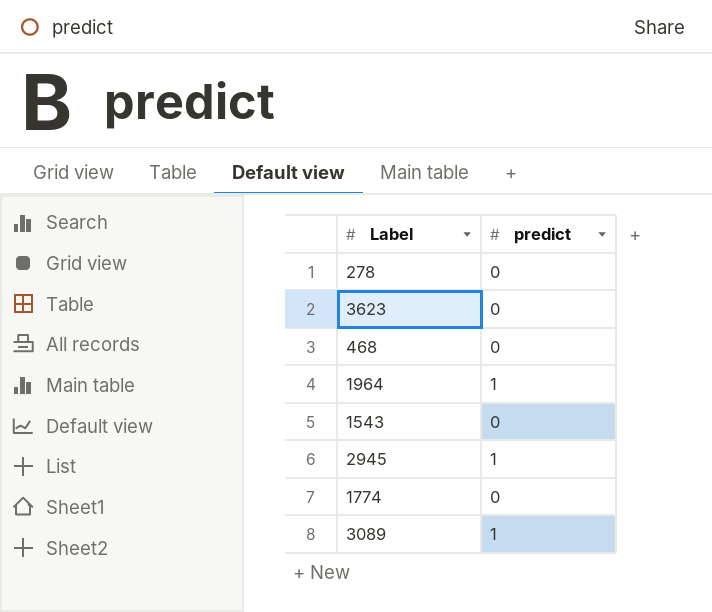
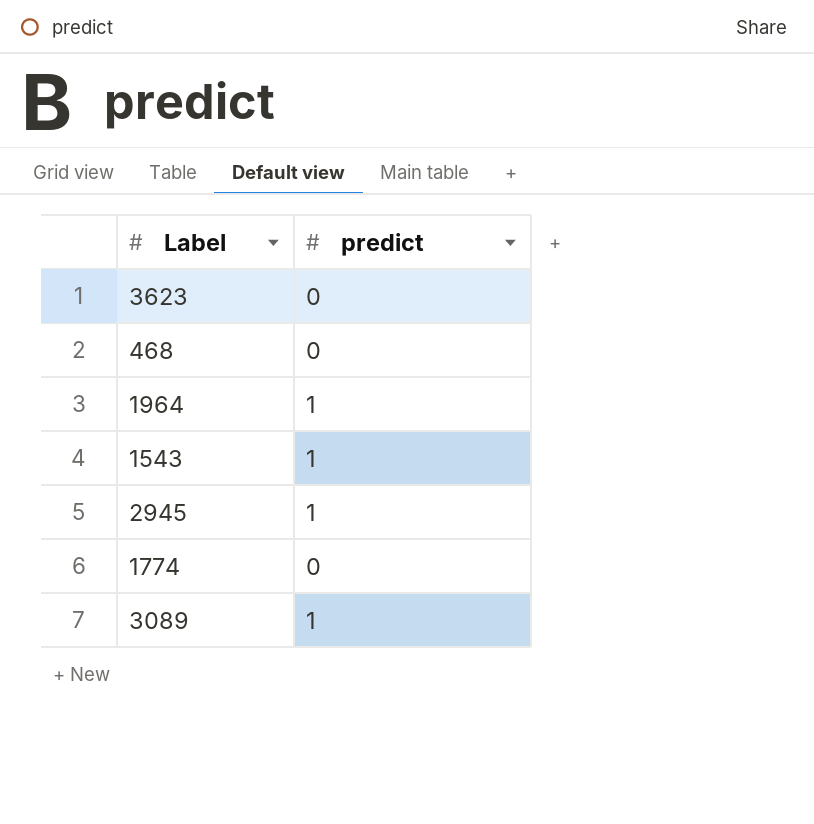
row 278: 0 -> none
1543 | predict: 0 -> 1

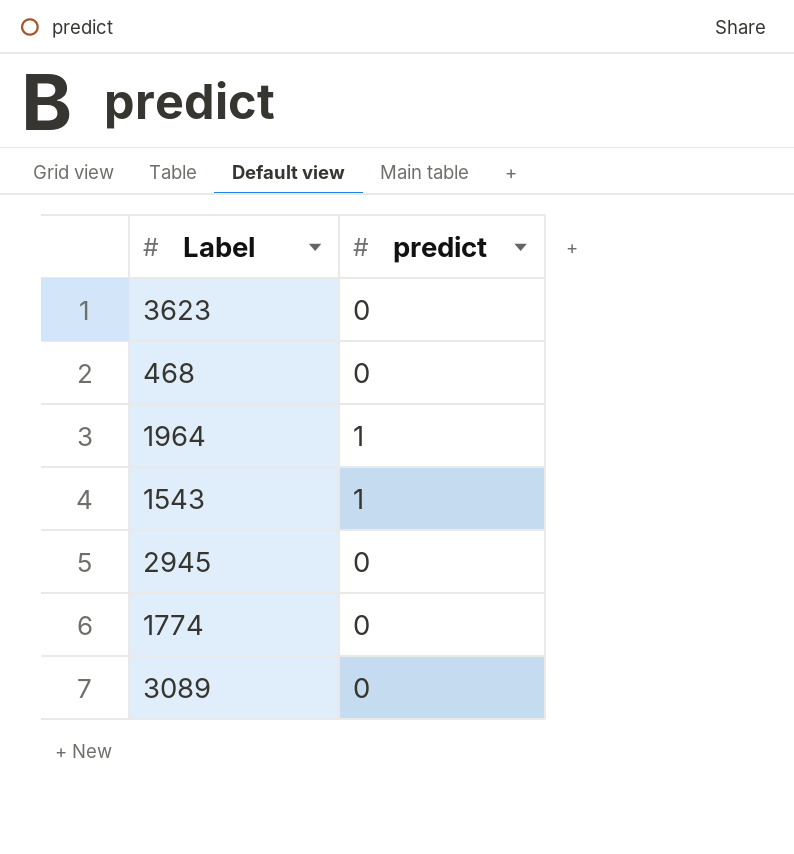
2945 | predict: 1 -> 0
3089 | predict: 1 -> 0

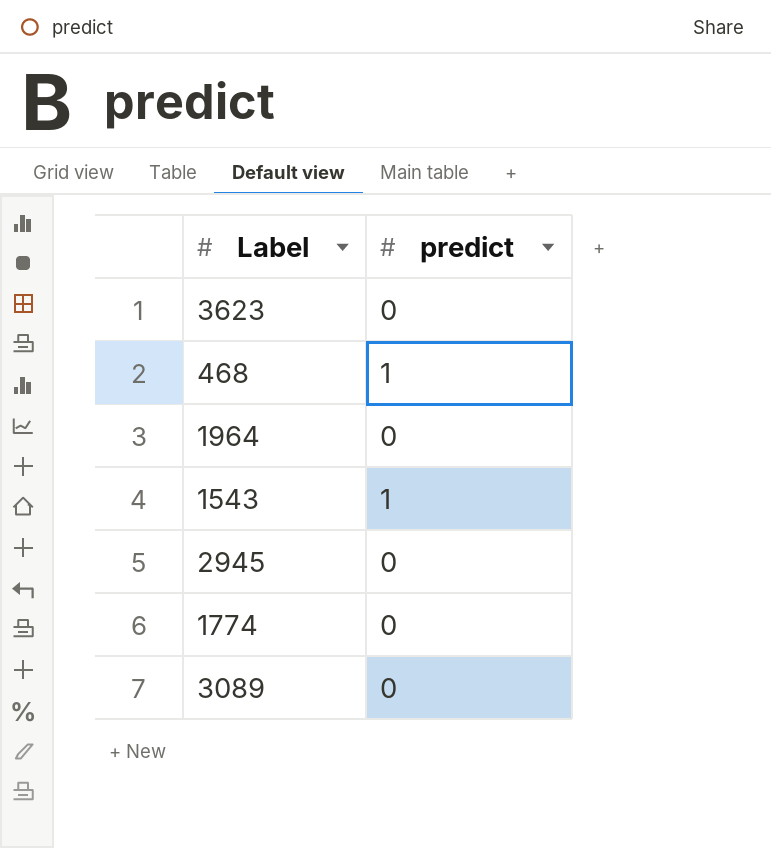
468 | predict: 0 -> 1
1964 | predict: 1 -> 0

